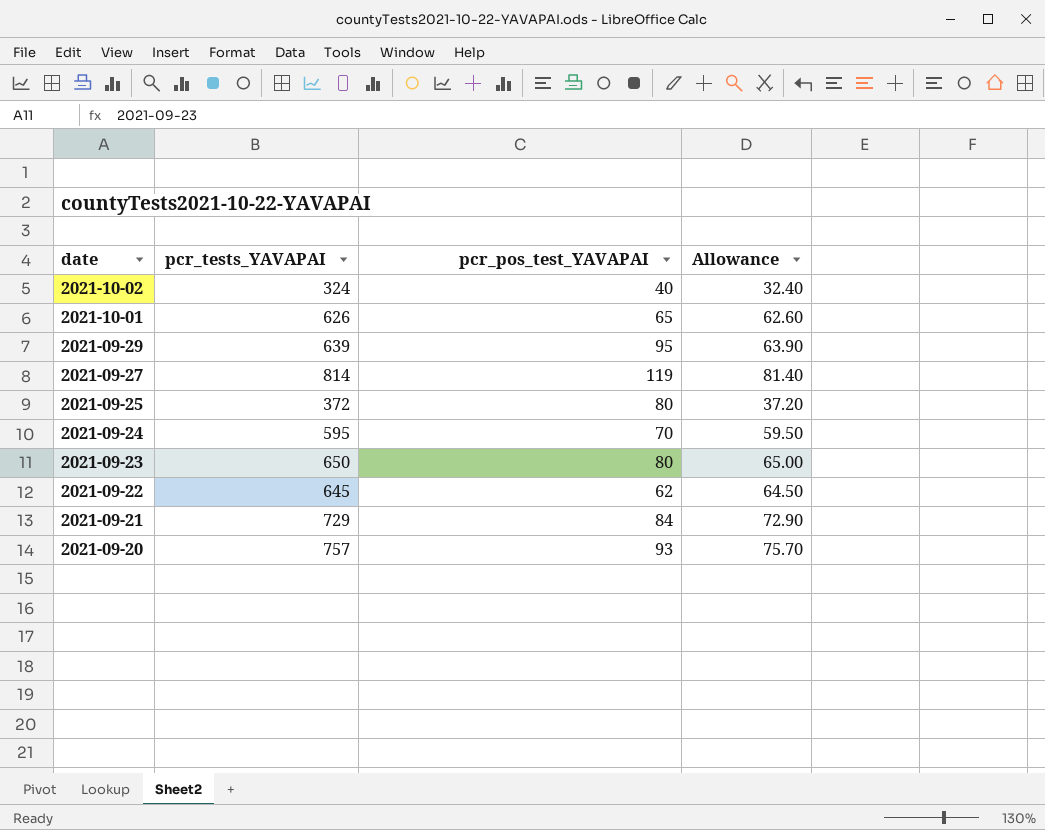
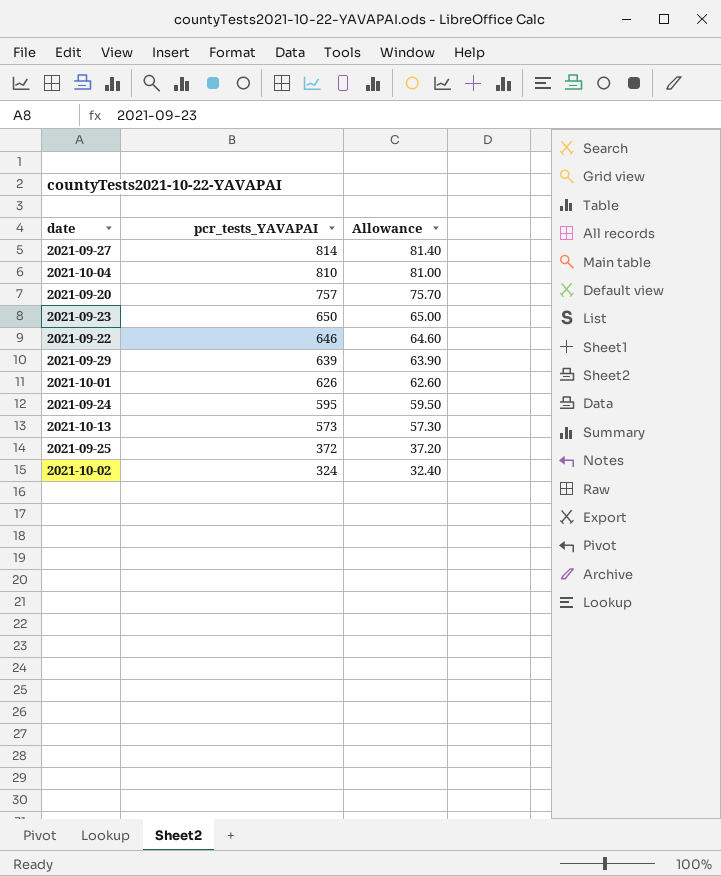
row order: date descending -> pcr_tests_YAVAPAI descending
column pcr_pos_test_YAVAPAI | position: 3 -> none
row 2021-09-21: 729 | 84 | 72.90 -> none
row 2021-10-04: none -> 810 | 81.00
2021-09-22 | pcr_tests_YAVAPAI: 645 -> 646
2021-09-22 | Allowance: 64.50 -> 64.60
row 2021-10-13: none -> 573 | 57.30

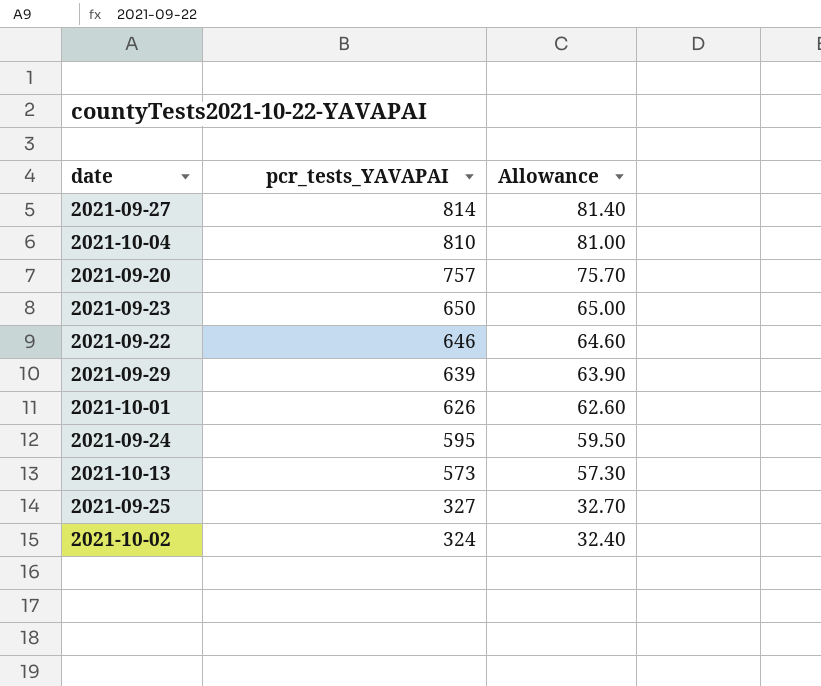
2021-09-25 | pcr_tests_YAVAPAI: 372 -> 327
2021-09-25 | Allowance: 37.20 -> 32.70

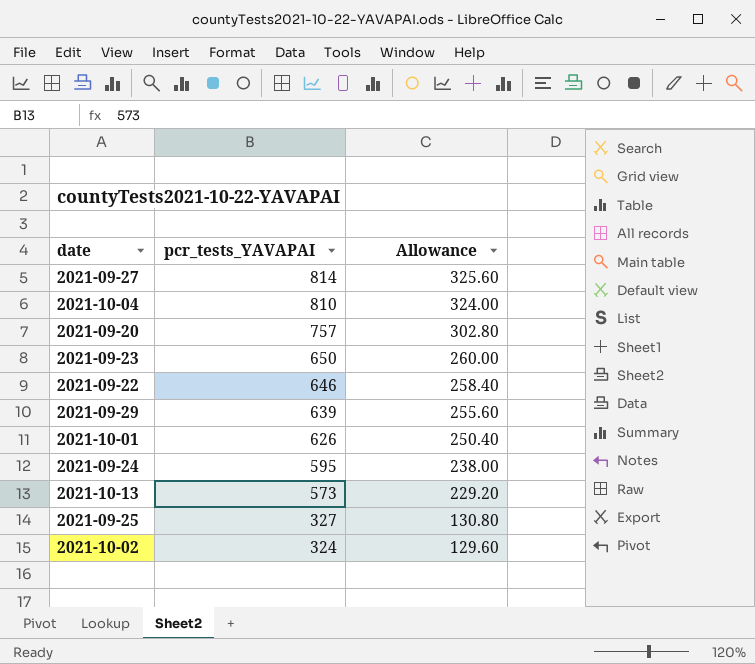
column Allowance | formula: [pcr_tests_YAVAPAI] * 0.1 -> [pcr_tests_YAVAPAI] * 0.4

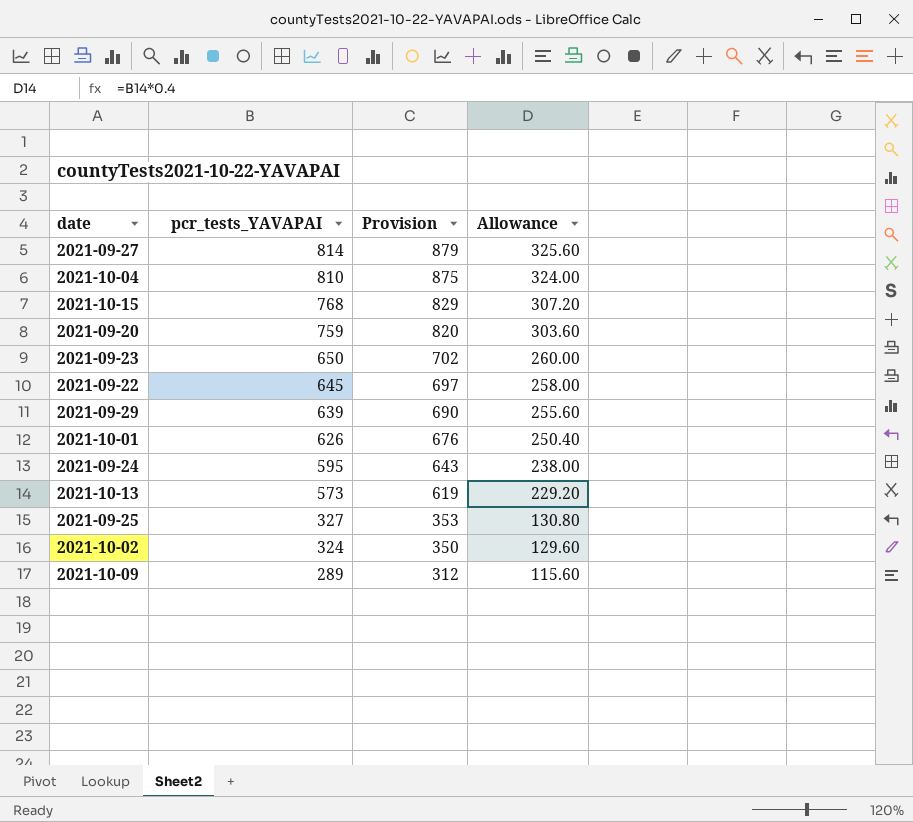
column Provision | formula: none -> [pcr_tests_YAVAPAI] * 1.08
row 2021-10-15: none -> 768 | 829 | 307.20
2021-09-20 | pcr_tests_YAVAPAI: 757 -> 759
2021-09-20 | Allowance: 302.80 -> 303.60
2021-09-22 | pcr_tests_YAVAPAI: 646 -> 645
2021-09-22 | Allowance: 258.40 -> 258.00
row 2021-10-09: none -> 289 | 312 | 115.60

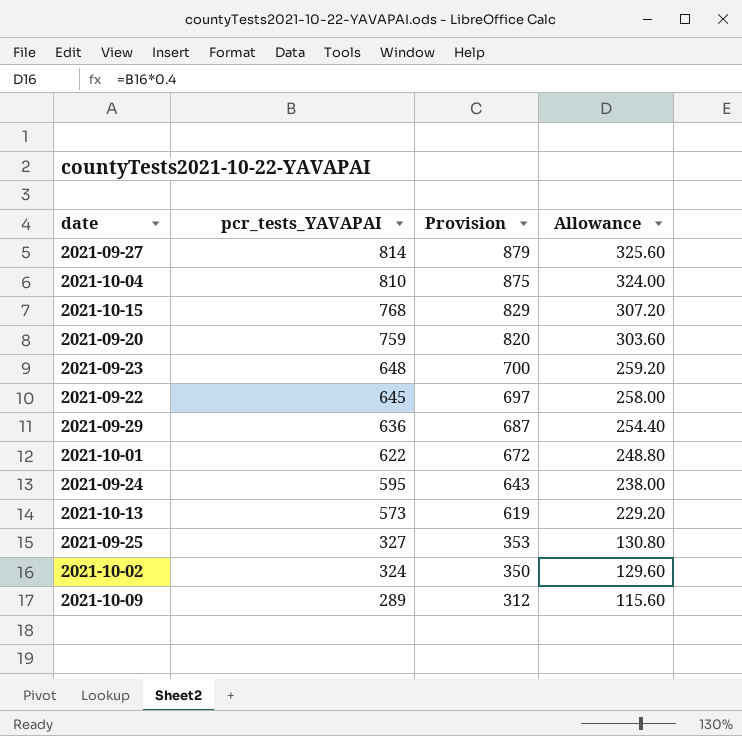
2021-09-23 | pcr_tests_YAVAPAI: 650 -> 648
2021-09-23 | Provision: 702 -> 700
2021-09-23 | Allowance: 260.00 -> 259.20
2021-09-29 | pcr_tests_YAVAPAI: 639 -> 636
2021-09-29 | Provision: 690 -> 687
2021-09-29 | Allowance: 255.60 -> 254.40
2021-10-01 | pcr_tests_YAVAPAI: 626 -> 622
2021-10-01 | Provision: 676 -> 672
2021-10-01 | Allowance: 250.40 -> 248.80

